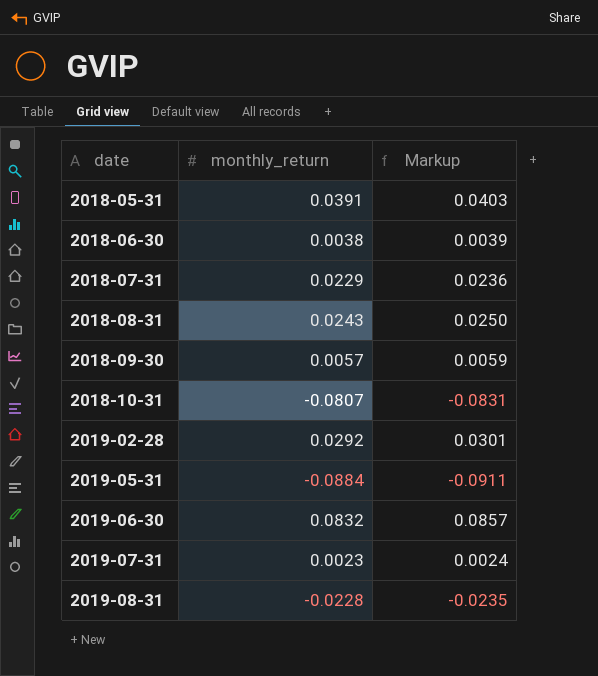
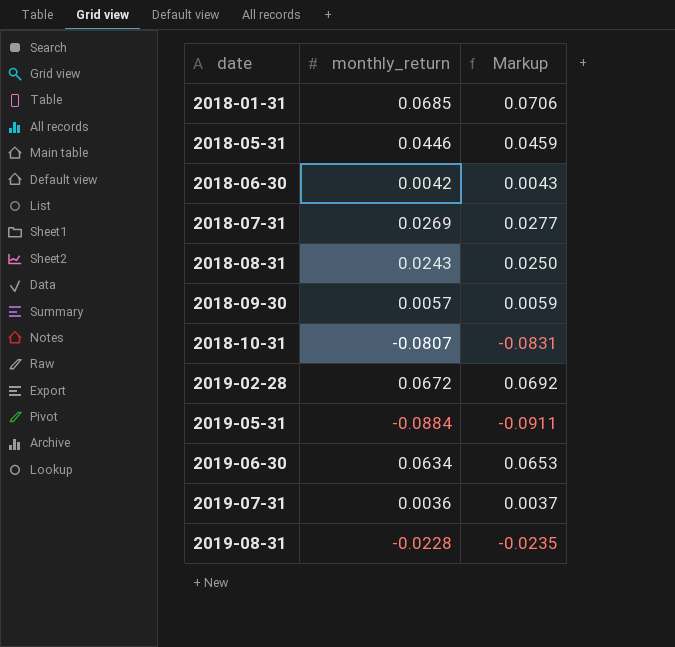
row 2018-01-31: none -> 0.0685 | 0.0706
2018-05-31 | monthly_return: 0.0391 -> 0.0446
2018-05-31 | Markup: 0.0403 -> 0.0459
2018-06-30 | monthly_return: 0.0038 -> 0.0042
2018-06-30 | Markup: 0.0039 -> 0.0043
2018-07-31 | monthly_return: 0.0229 -> 0.0269
2018-07-31 | Markup: 0.0236 -> 0.0277
2019-02-28 | monthly_return: 0.0292 -> 0.0672
2019-02-28 | Markup: 0.0301 -> 0.0692
2019-06-30 | monthly_return: 0.0832 -> 0.0634
2019-06-30 | Markup: 0.0857 -> 0.0653
2019-07-31 | monthly_return: 0.0023 -> 0.0036
2019-07-31 | Markup: 0.0024 -> 0.0037

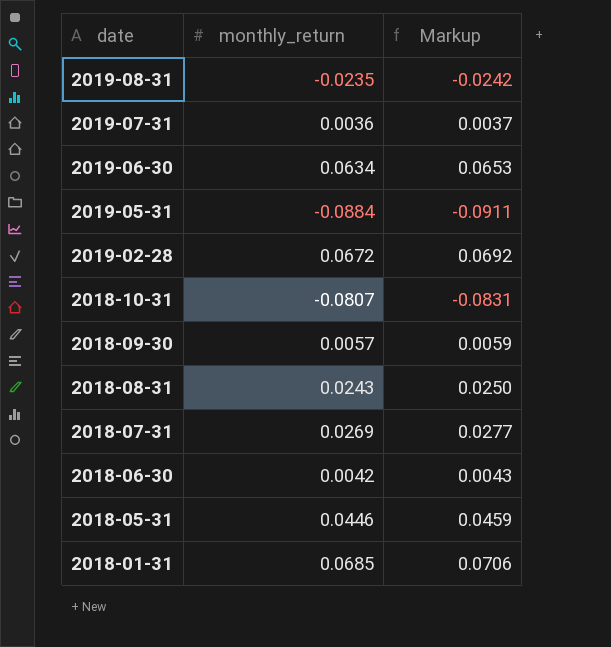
row order: date ascending -> date descending
2019-08-31 | monthly_return: -0.0228 -> -0.0235
2019-08-31 | Markup: -0.0235 -> -0.0242

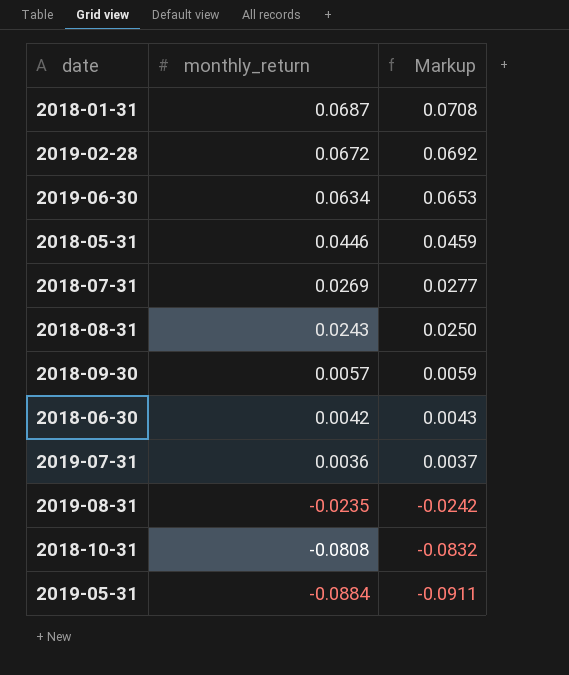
row order: date descending -> monthly_return descending
2018-01-31 | monthly_return: 0.0685 -> 0.0687
2018-01-31 | Markup: 0.0706 -> 0.0708
2018-10-31 | monthly_return: -0.0807 -> -0.0808
2018-10-31 | Markup: -0.0831 -> -0.0832

